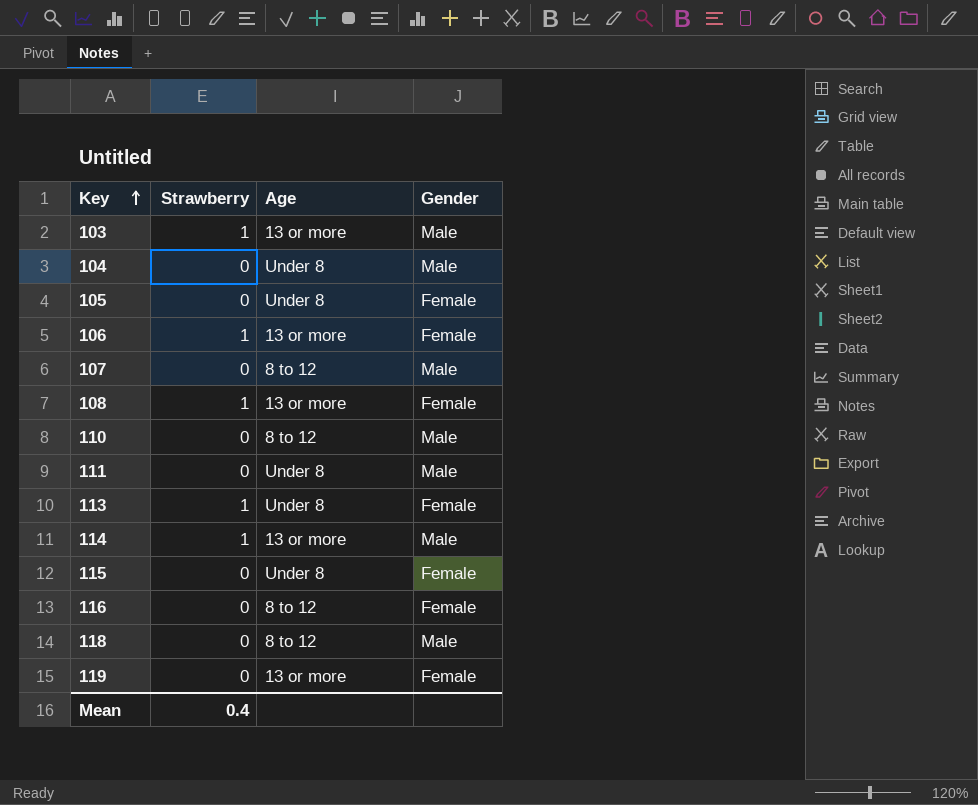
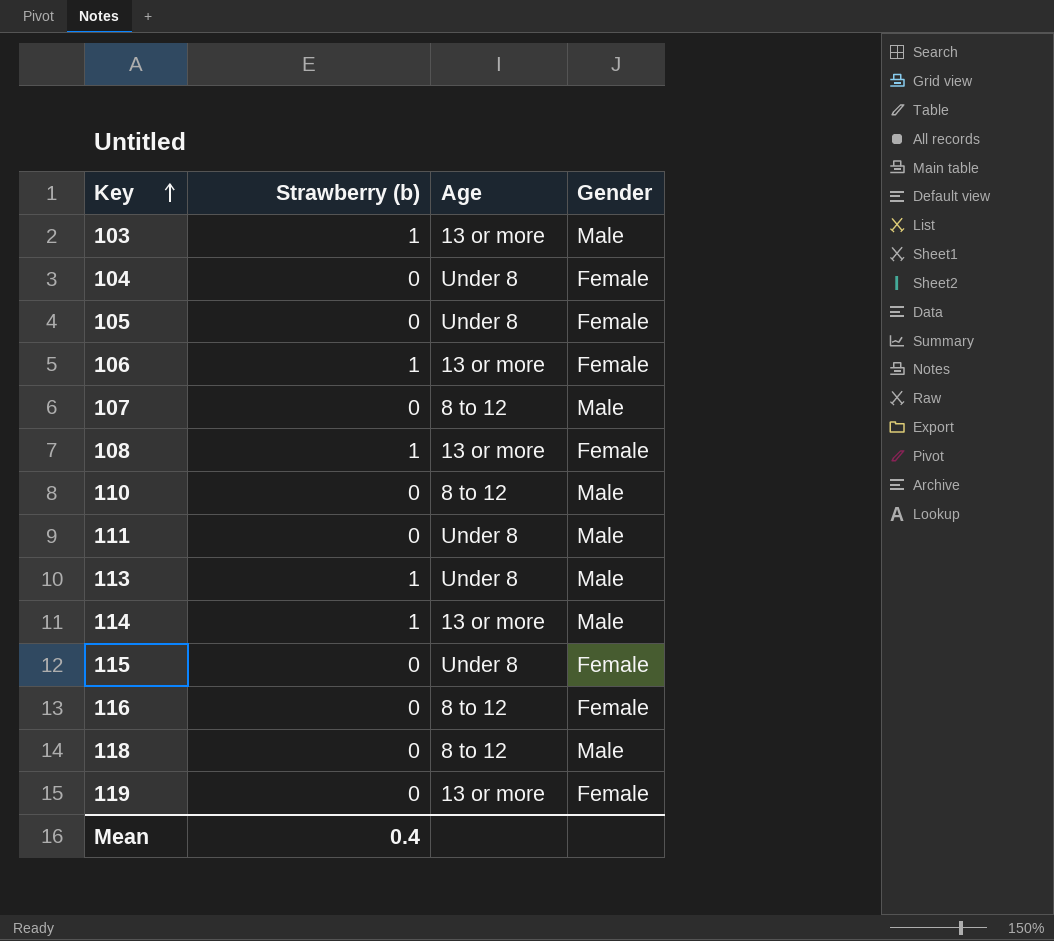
column name: Strawberry -> Strawberry (b)
104 | Gender: Male -> Female
113 | Gender: Female -> Male

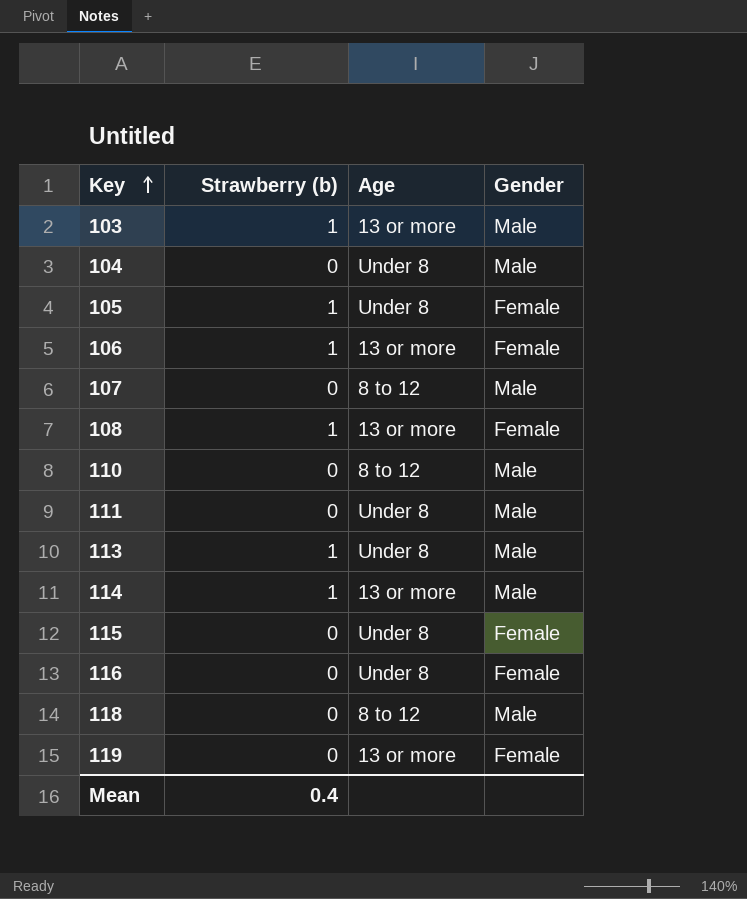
104 | Gender: Female -> Male
105 | Strawberry (b): 0 -> 1
116 | Age: 8 to 12 -> Under 8

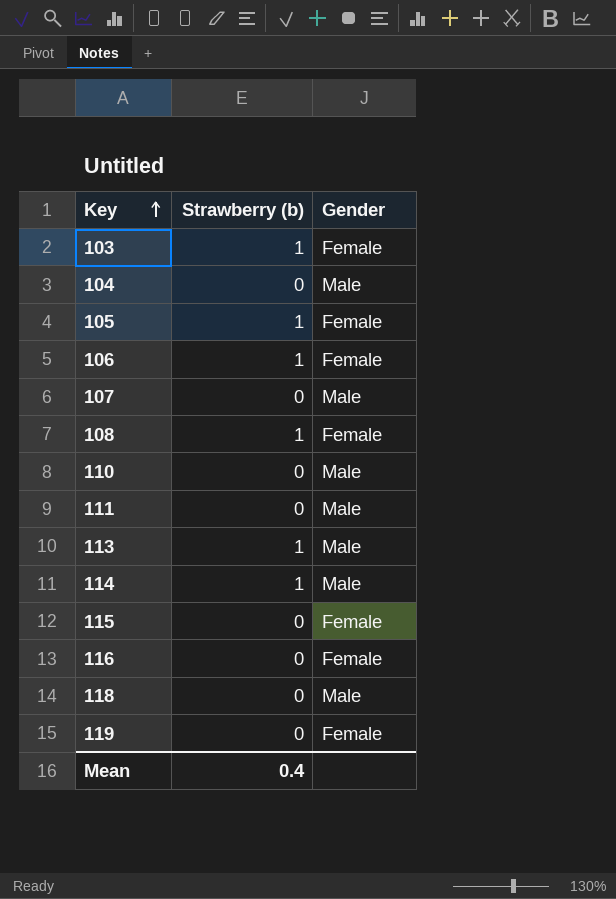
column Age | position: 3 -> none
103 | Gender: Male -> Female

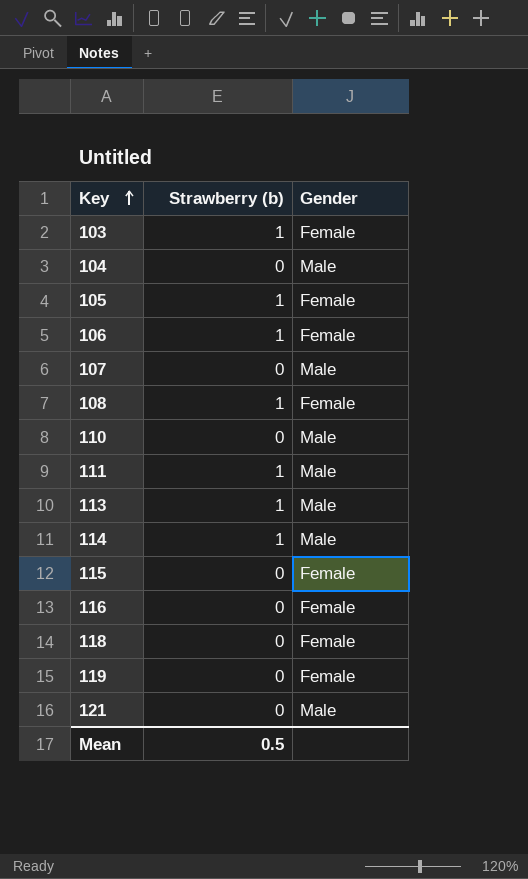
111 | Strawberry (b): 0 -> 1
118 | Gender: Male -> Female
row 121: none -> 0 | Male
Mean | Strawberry (b): 0.4 -> 0.5

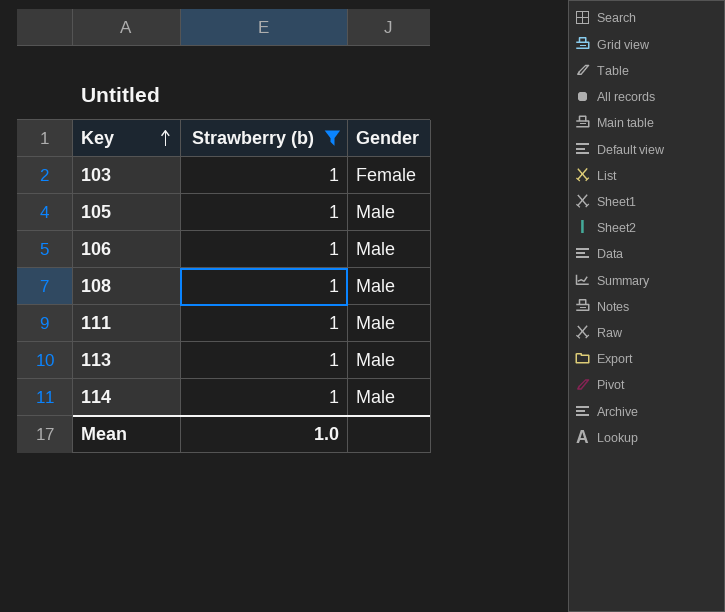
filter: none -> Strawberry (b) = 1
105 | Gender: Female -> Male
106 | Gender: Female -> Male
108 | Gender: Female -> Male
Mean | Strawberry (b): 0.5 -> 1.0

